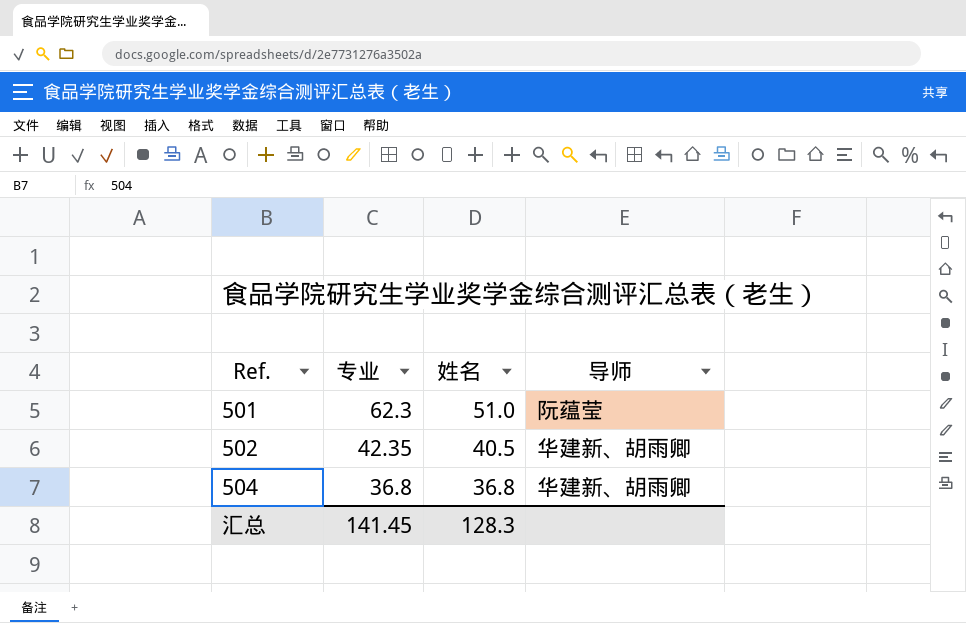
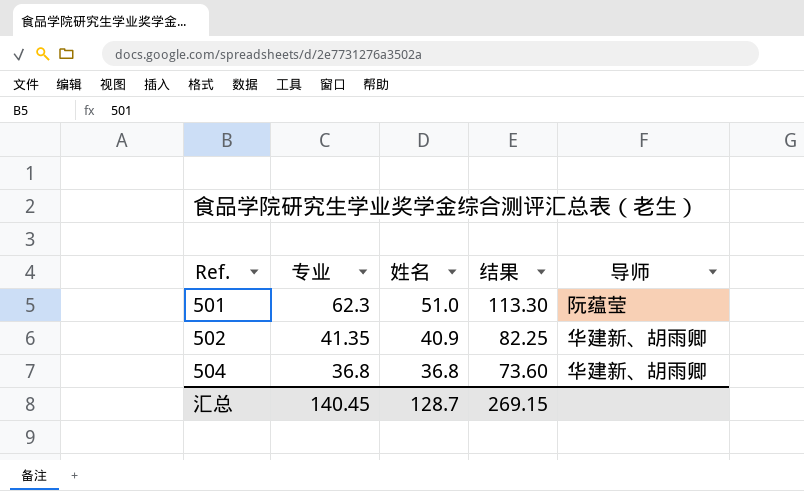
column 结果 | formula: none -> [专业] + [姓名]
502 | 专业: 42.35 -> 41.35
502 | 姓名: 40.5 -> 40.9
汇总 | 专业: 141.45 -> 140.45
汇总 | 姓名: 128.3 -> 128.7

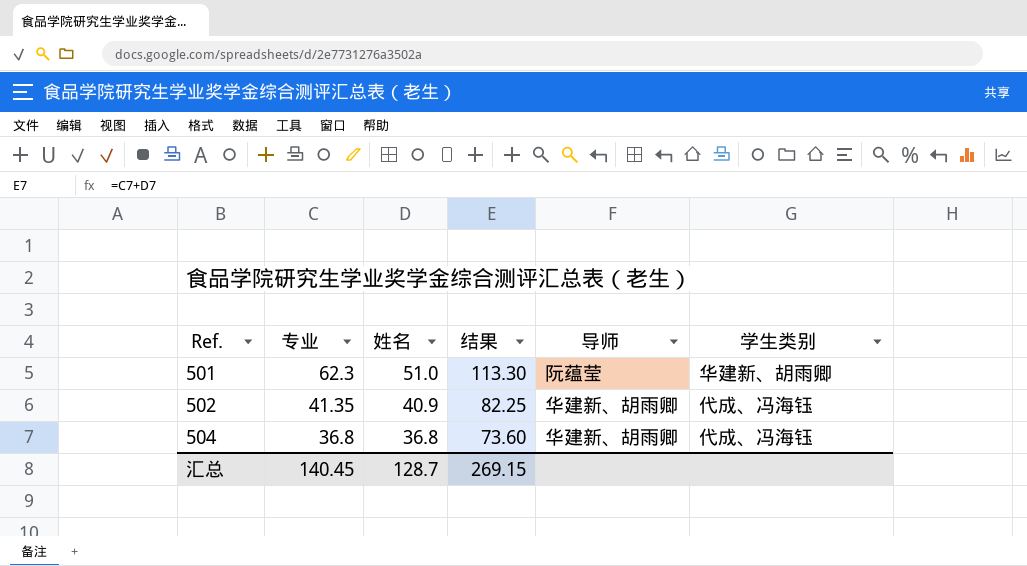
column 学生类别 | position: none -> 6

